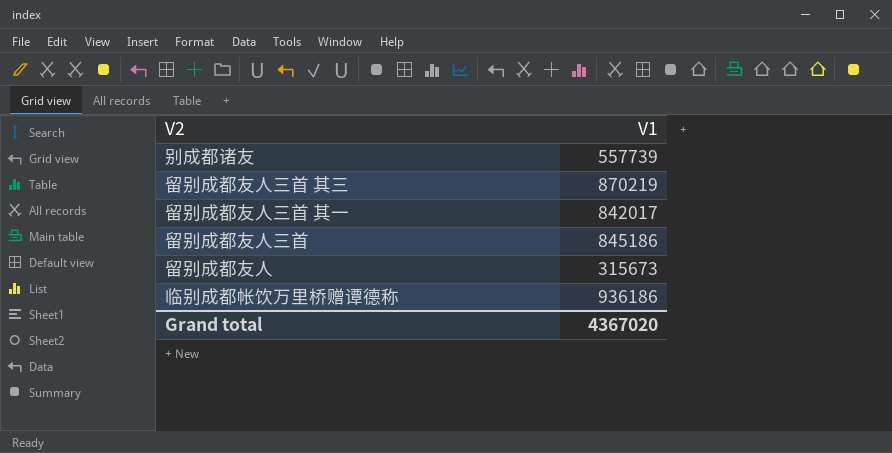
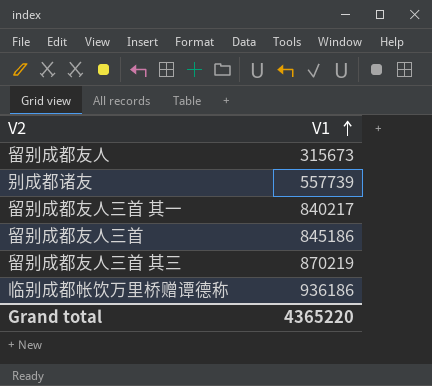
row order: none -> V1 ascending
留别成都友人三首 其一 | V1: 842017 -> 840217
Grand total | V1: 4367020 -> 4365220

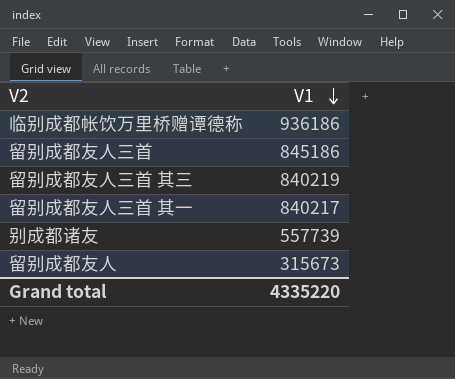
row order: V1 ascending -> V1 descending
留别成都友人三首 其三 | V1: 870219 -> 840219
Grand total | V1: 4365220 -> 4335220

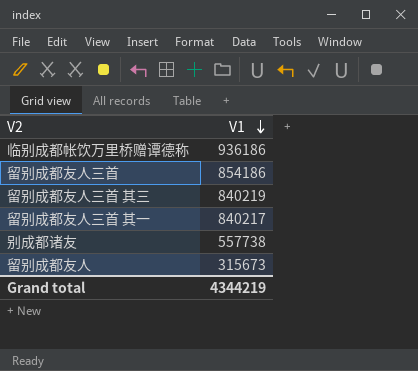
留别成都友人三首 | V1: 845186 -> 854186
别成都诸友 | V1: 557739 -> 557738
Grand total | V1: 4335220 -> 4344219

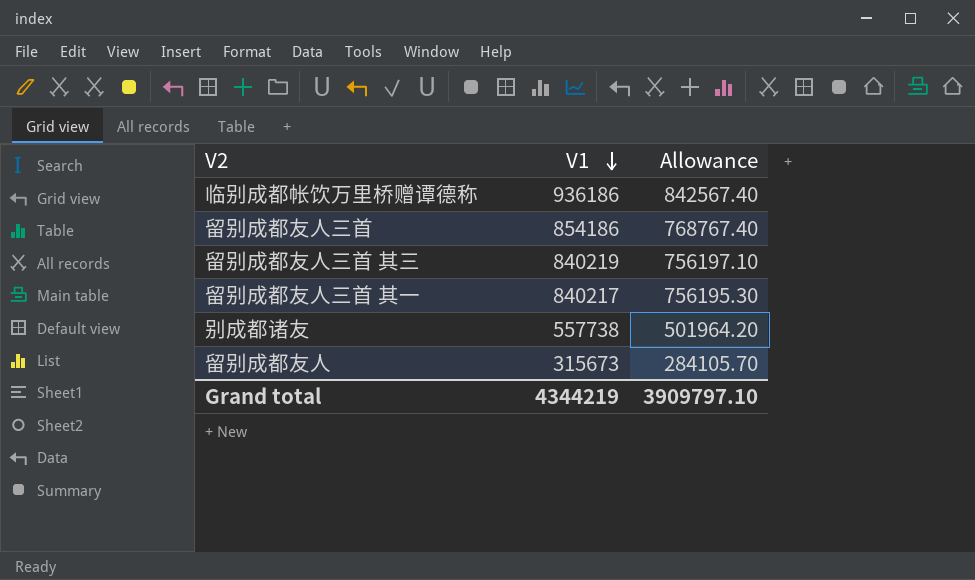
column Allowance | formula: none -> [V1] * 0.9

